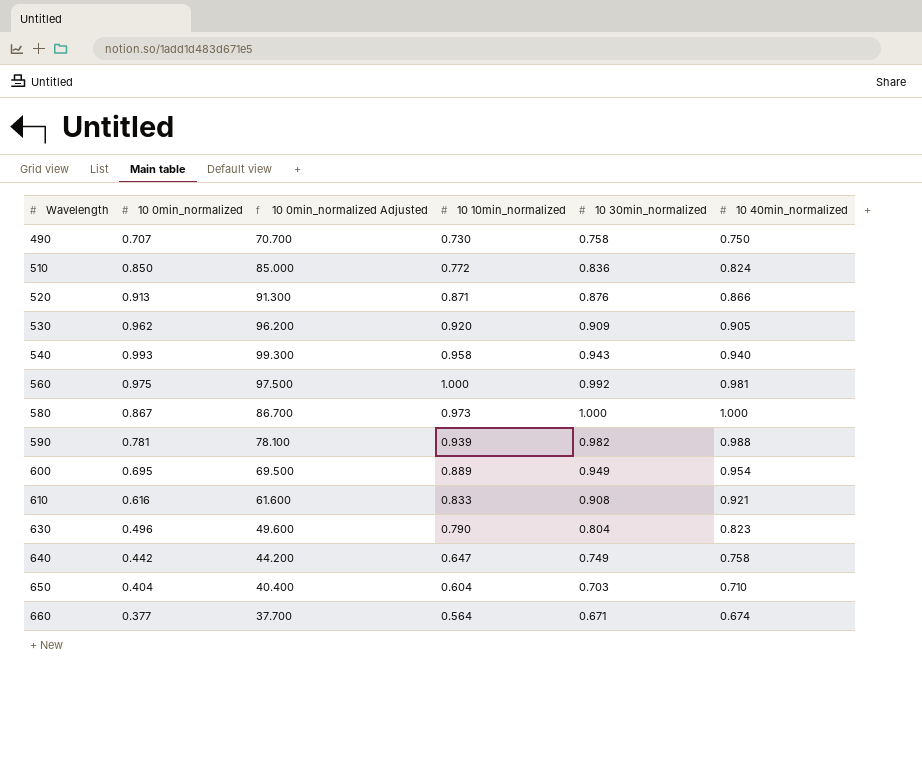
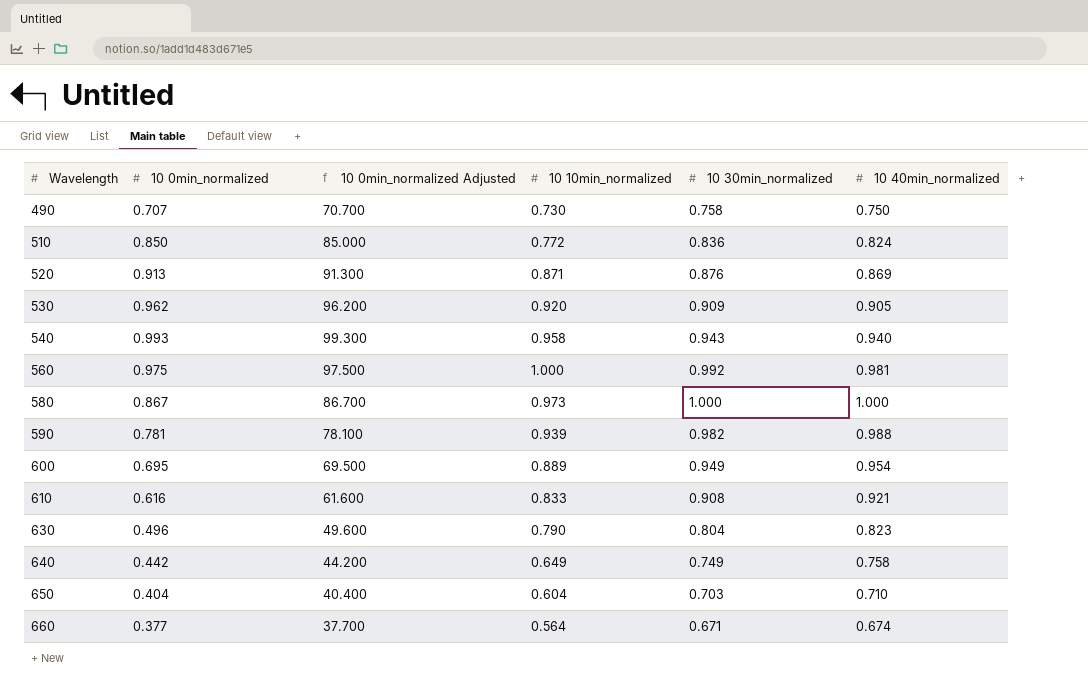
520 | 10 40min_normalized: 0.866 -> 0.869
640 | 10 10min_normalized: 0.647 -> 0.649

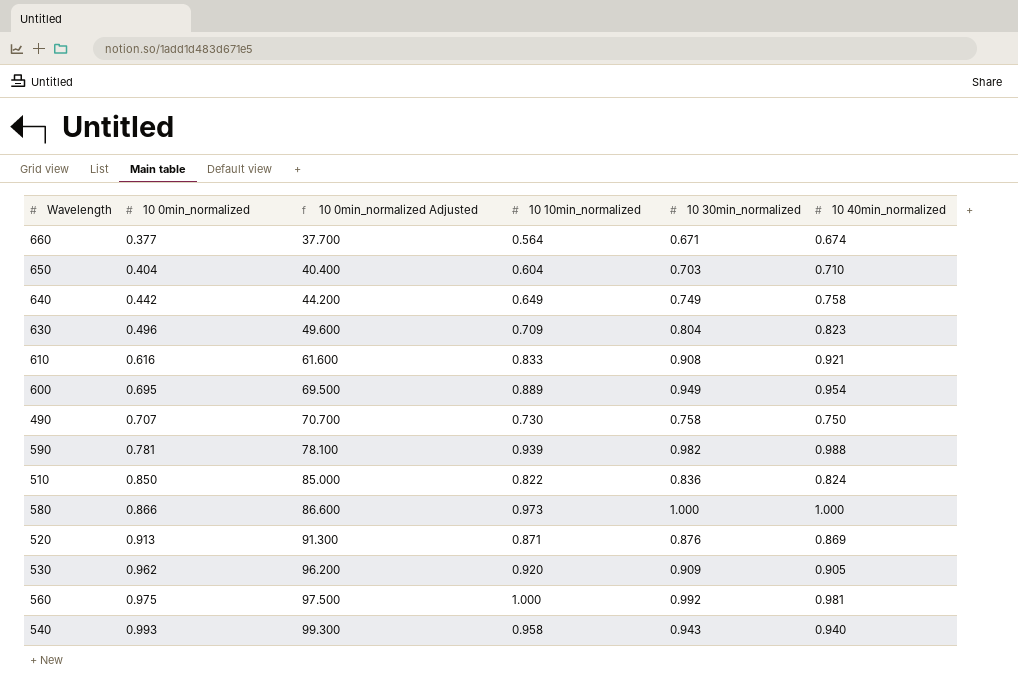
row order: Wavelength ascending -> 10 0min_normalized ascending
630 | 10 10min_normalized: 0.790 -> 0.709
510 | 10 10min_normalized: 0.772 -> 0.822
580 | 10 0min_normalized: 0.867 -> 0.866
580 | 10 0min_normalized Adjusted: 86.700 -> 86.600

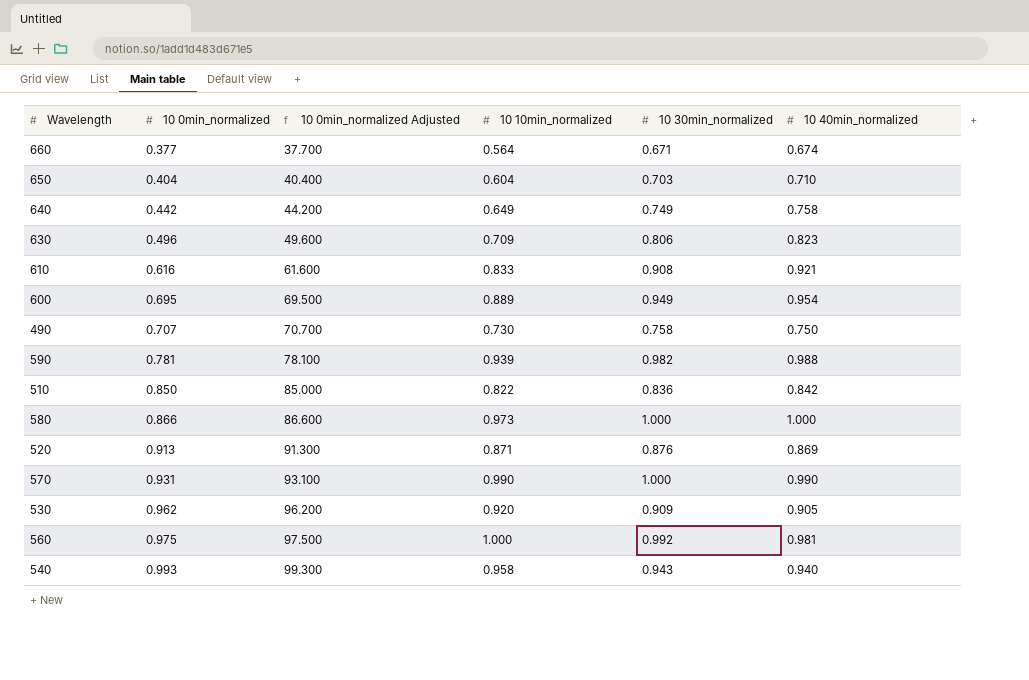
630 | 10 30min_normalized: 0.804 -> 0.806
510 | 10 40min_normalized: 0.824 -> 0.842
row 570: none -> 0.931 | 93.100 | 0.990 | 1.000 | 0.990

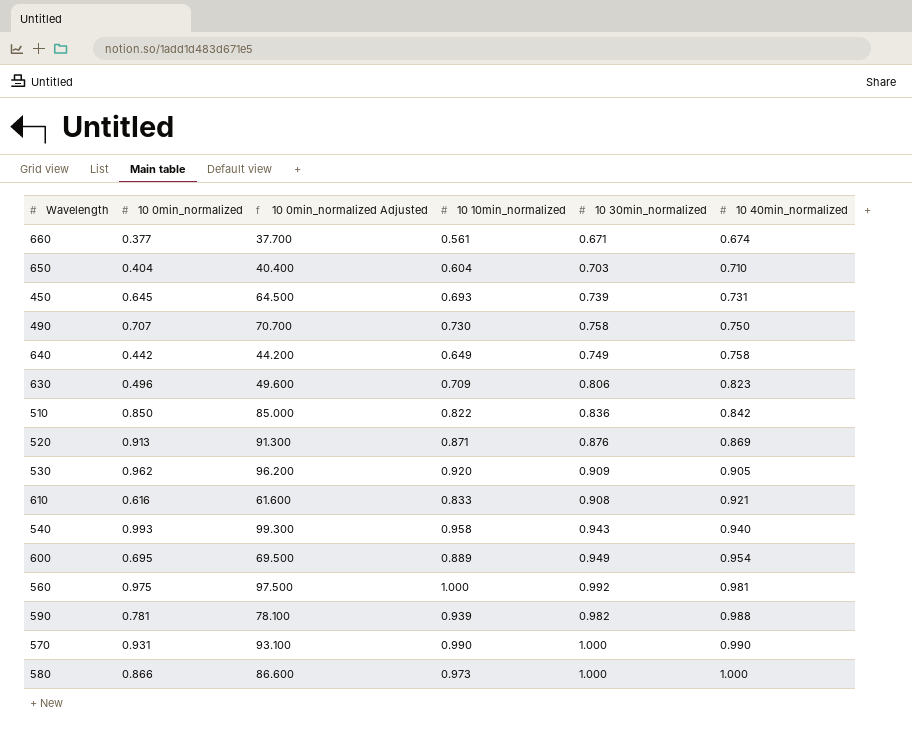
row order: 10 0min_normalized ascending -> 10 40min_normalized ascending
660 | 10 10min_normalized: 0.564 -> 0.561
row 450: none -> 0.645 | 64.500 | 0.693 | 0.739 | 0.731

